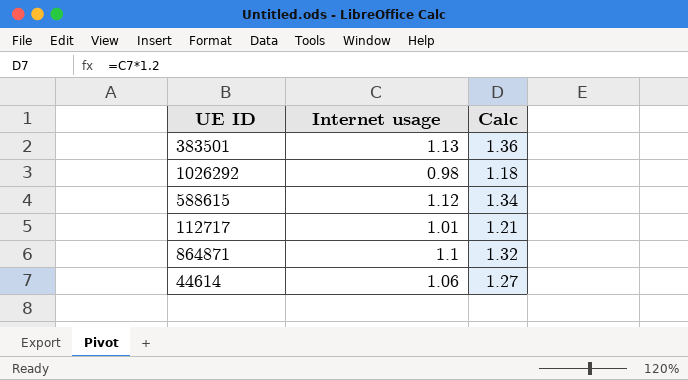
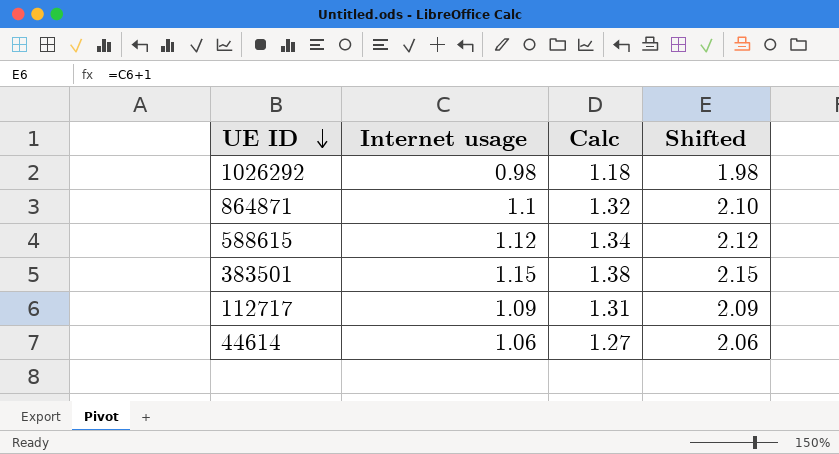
row order: none -> UE ID descending
column Shifted | formula: none -> [Internet usage] + 1
383501 | Internet usage: 1.13 -> 1.15
383501 | Calc: 1.36 -> 1.38
112717 | Internet usage: 1.01 -> 1.09
112717 | Calc: 1.21 -> 1.31

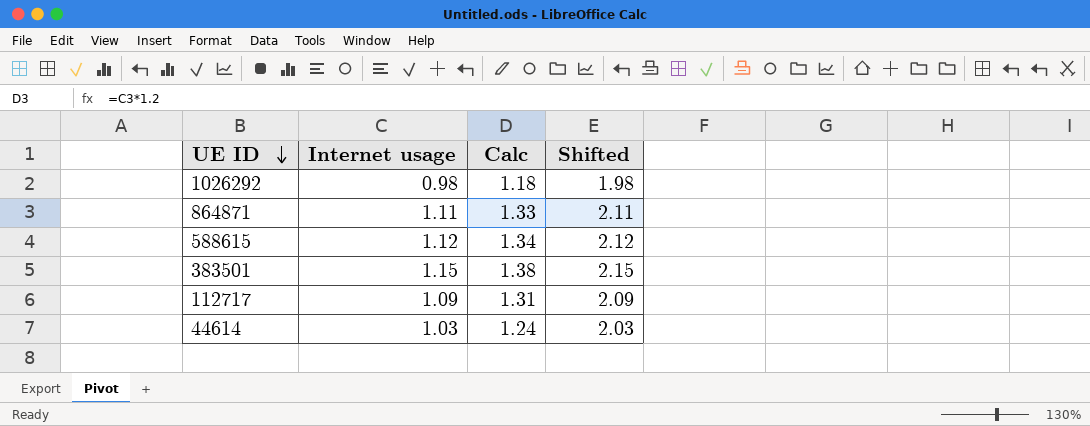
864871 | Internet usage: 1.1 -> 1.11
864871 | Calc: 1.32 -> 1.33
864871 | Shifted: 2.10 -> 2.11
44614 | Internet usage: 1.06 -> 1.03
44614 | Calc: 1.27 -> 1.24
44614 | Shifted: 2.06 -> 2.03

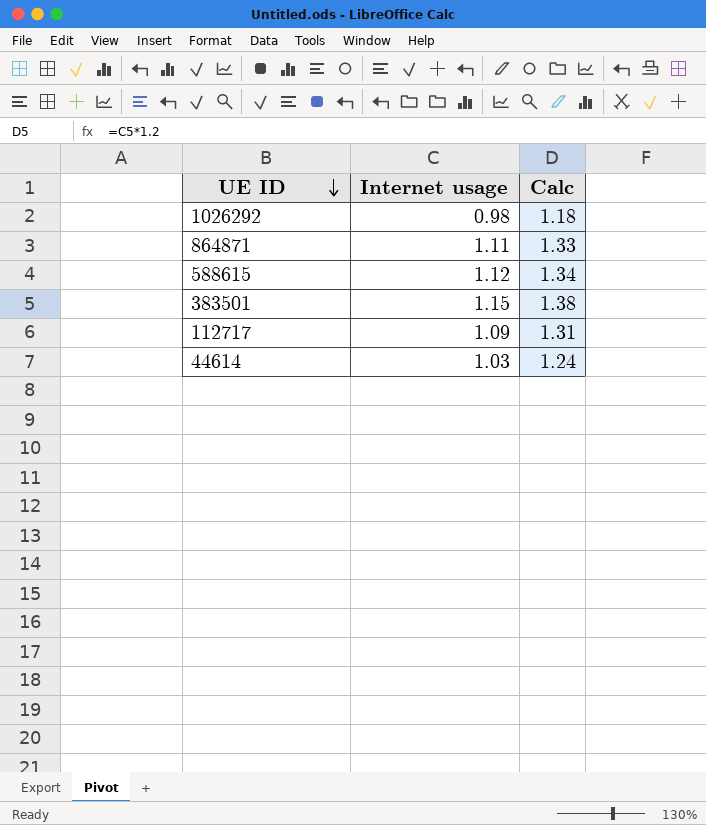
column Shifted | formula: [Internet usage] + 1 -> none

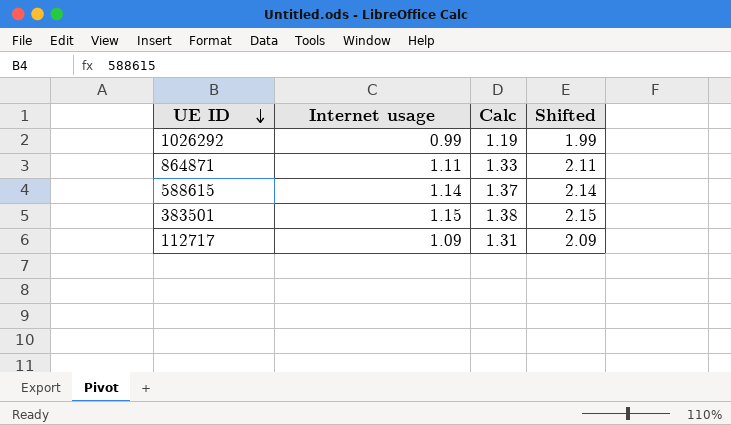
column Shifted | formula: none -> [Internet usage] + 1
row 44614: 1.03 | 1.24 -> none
1026292 | Internet usage: 0.98 -> 0.99
1026292 | Calc: 1.18 -> 1.19
588615 | Internet usage: 1.12 -> 1.14
588615 | Calc: 1.34 -> 1.37

